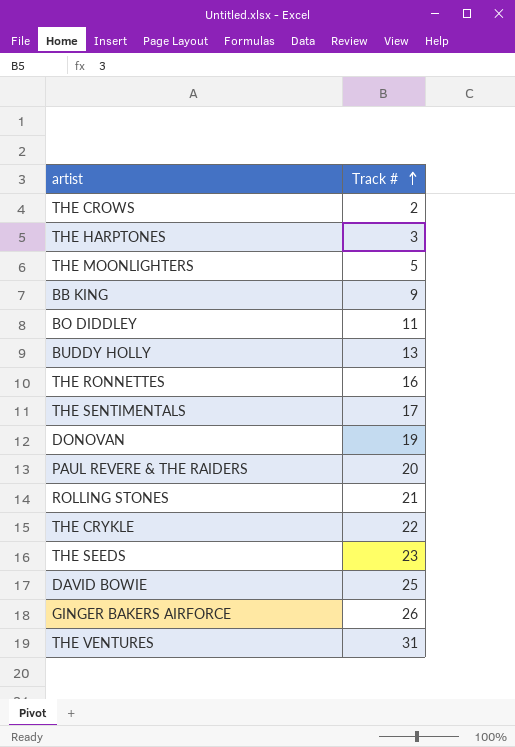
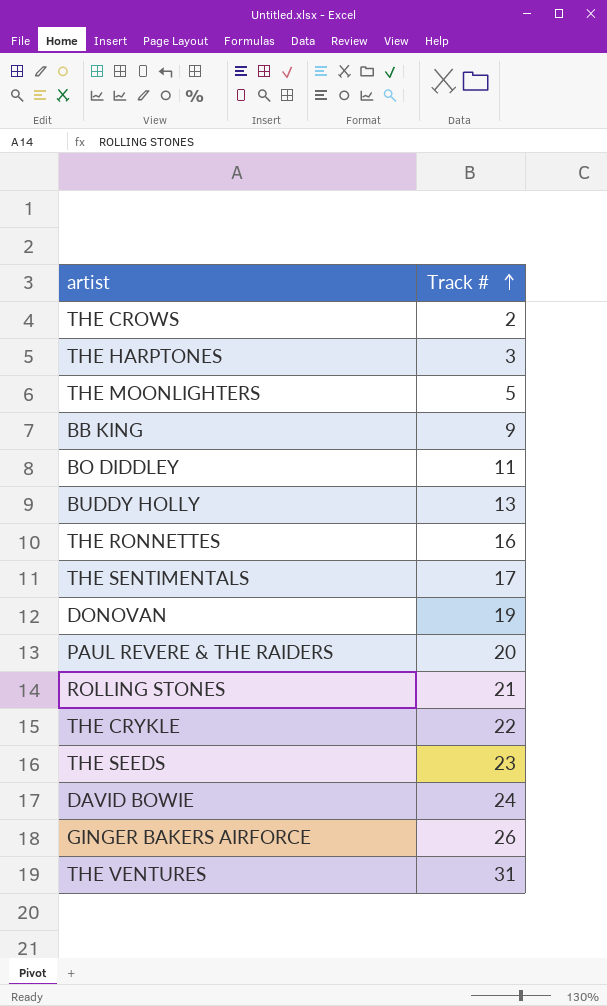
DAVID BOWIE | Track #: 25 -> 24

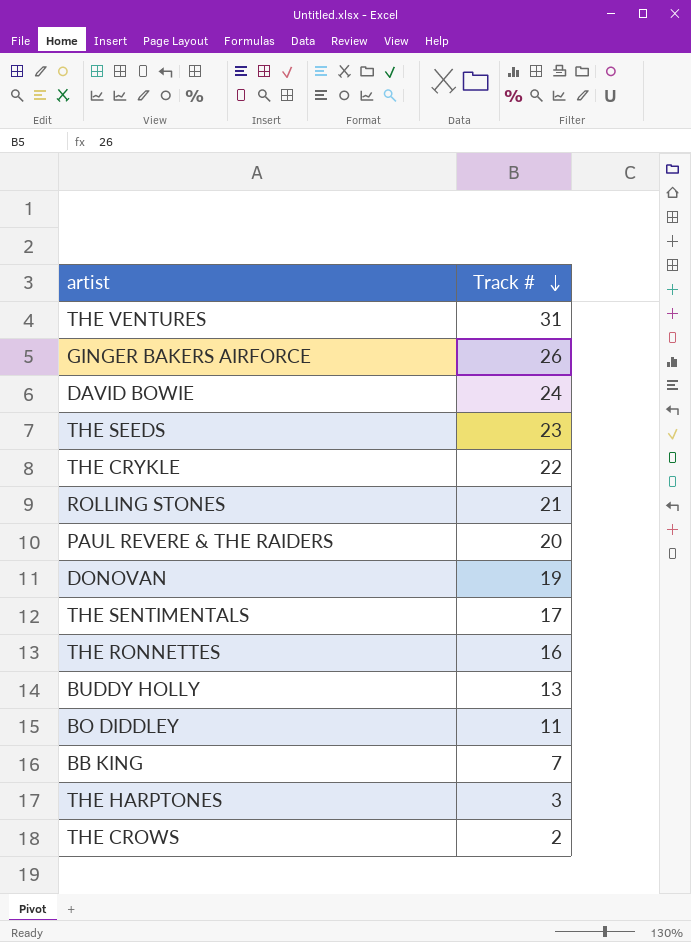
row order: Track # ascending -> Track # descending
row THE MOONLIGHTERS: 5 -> none
BB KING | Track #: 9 -> 7

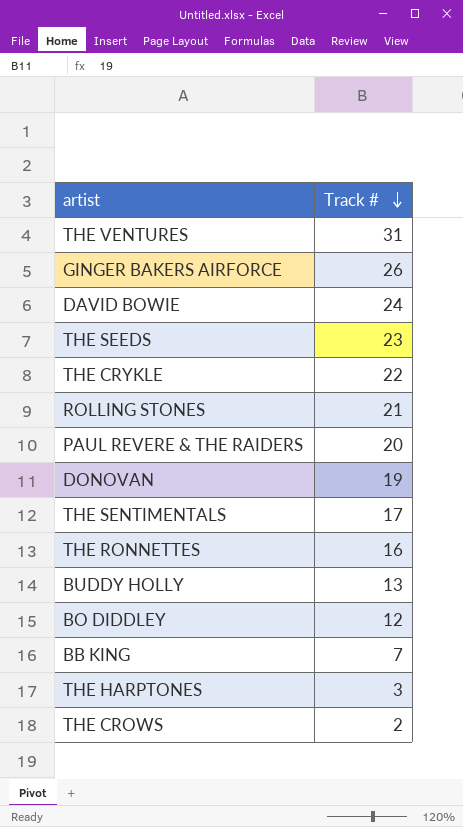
BO DIDDLEY | Track #: 11 -> 12

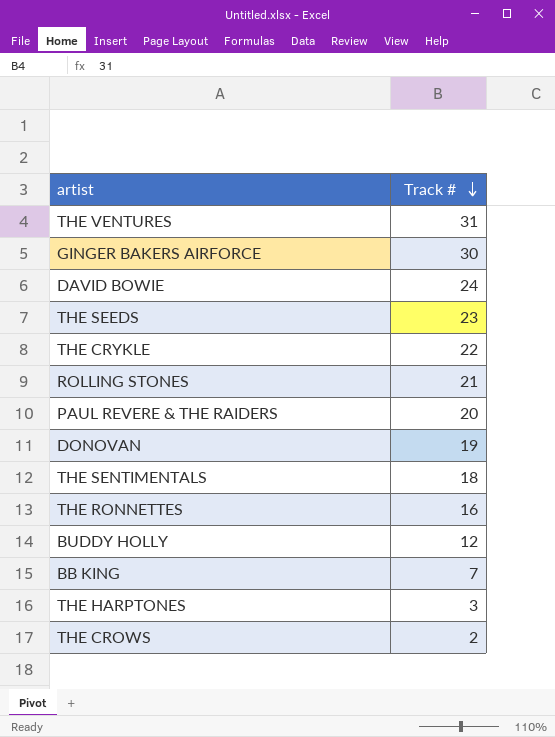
row BO DIDDLEY: 12 -> none
GINGER BAKERS AIRFORCE | Track #: 26 -> 30
THE SENTIMENTALS | Track #: 17 -> 18
BUDDY HOLLY | Track #: 13 -> 12

